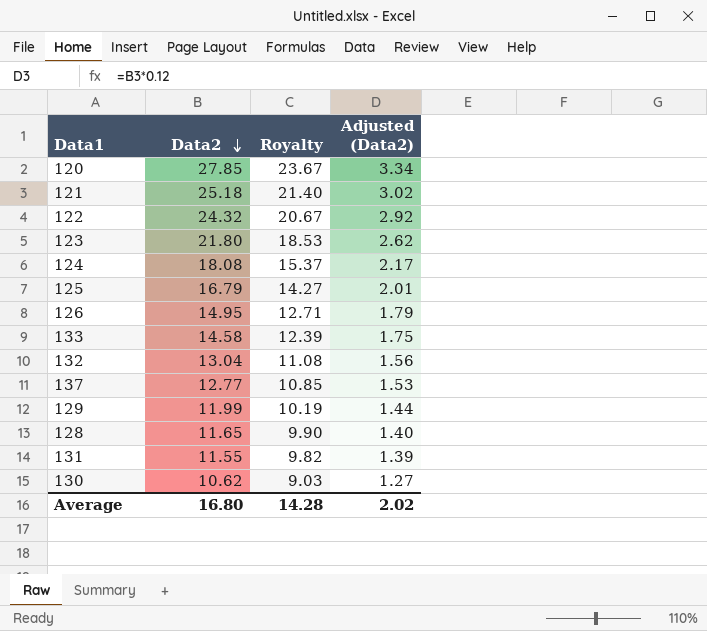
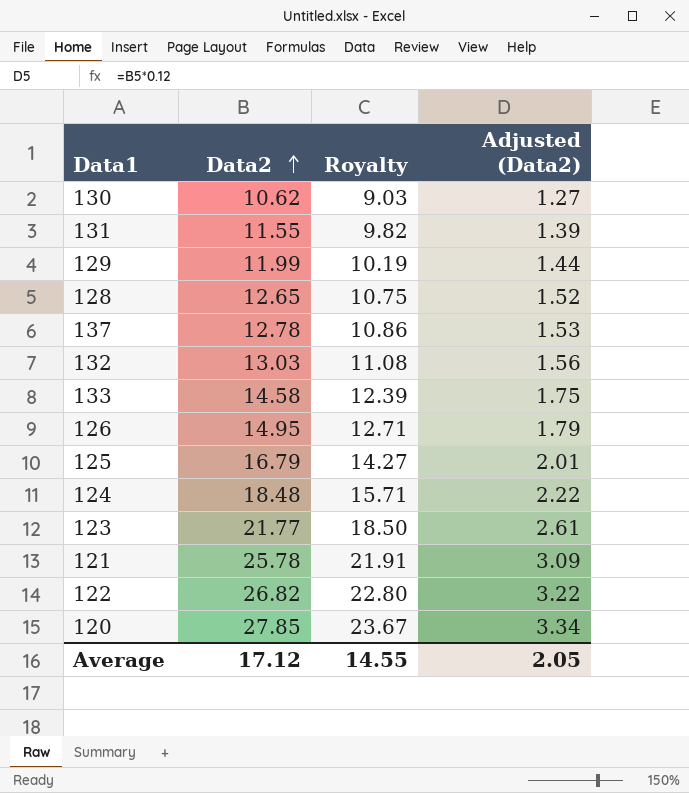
row order: Data2 descending -> Data2 ascending
128 | Data2: 11.65 -> 12.65
128 | Royalty: 9.90 -> 10.75
128 | Adjusted (Data2): 1.40 -> 1.52
137 | Data2: 12.77 -> 12.78
137 | Royalty: 10.85 -> 10.86
132 | Data2: 13.04 -> 13.03
124 | Data2: 18.08 -> 18.48
124 | Royalty: 15.37 -> 15.71
124 | Adjusted (Data2): 2.17 -> 2.22
123 | Data2: 21.80 -> 21.77
123 | Royalty: 18.53 -> 18.50
123 | Adjusted (Data2): 2.62 -> 2.61
121 | Data2: 25.18 -> 25.78
121 | Royalty: 21.40 -> 21.91
121 | Adjusted (Data2): 3.02 -> 3.09
122 | Data2: 24.32 -> 26.82
122 | Royalty: 20.67 -> 22.80
122 | Adjusted (Data2): 2.92 -> 3.22
Average | Data2: 16.80 -> 17.12
Average | Royalty: 14.28 -> 14.55
Average | Adjusted (Data2): 2.02 -> 2.05

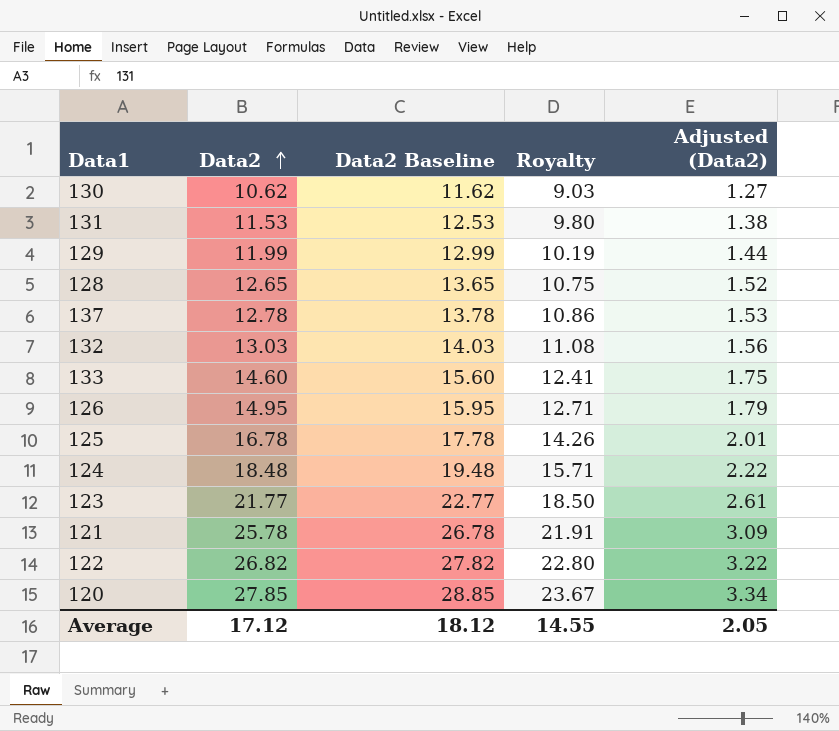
column Data2 Baseline | formula: none -> [Data2] + 1
131 | Data2: 11.55 -> 11.53
131 | Royalty: 9.82 -> 9.80
131 | Adjusted (Data2): 1.39 -> 1.38
133 | Data2: 14.58 -> 14.60
133 | Royalty: 12.39 -> 12.41
125 | Data2: 16.79 -> 16.78
125 | Royalty: 14.27 -> 14.26

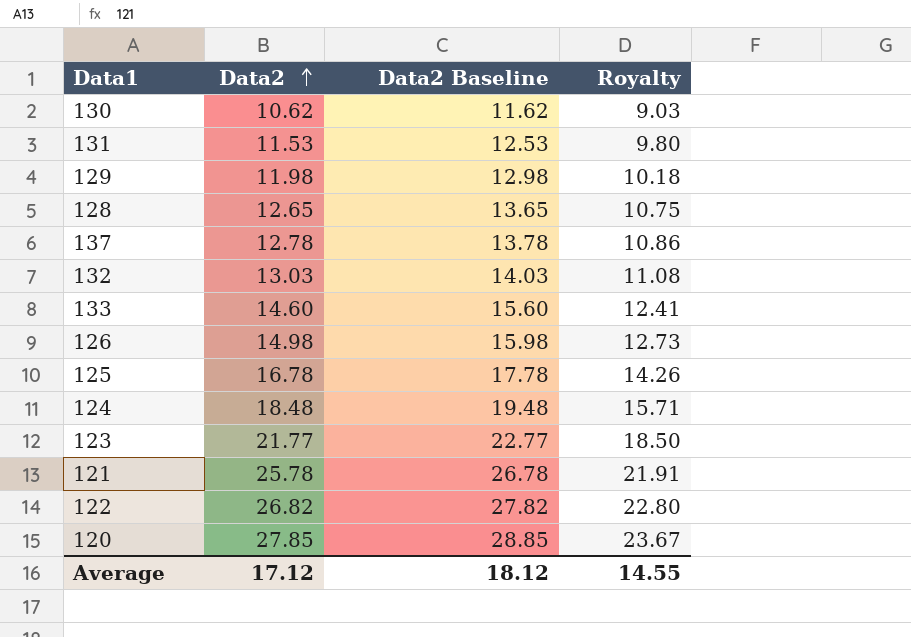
column Adjusted (Data2) | formula: [Data2] * 0.12 -> none
129 | Data2: 11.99 -> 11.98
129 | Data2 Baseline: 12.99 -> 12.98
129 | Royalty: 10.19 -> 10.18
126 | Data2: 14.95 -> 14.98
126 | Data2 Baseline: 15.95 -> 15.98
126 | Royalty: 12.71 -> 12.73

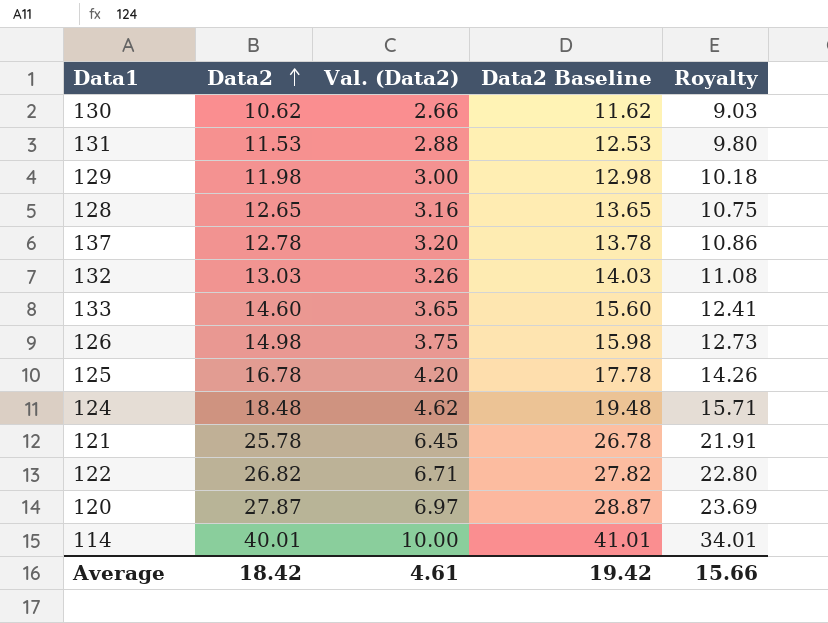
column Val. (Data2) | formula: none -> [Data2] * 0.25
row 123: 21.77 | 22.77 | 18.50 -> none
120 | Data2: 27.85 -> 27.87
120 | Data2 Baseline: 28.85 -> 28.87
120 | Royalty: 23.67 -> 23.69
row 114: none -> 40.01 | 10.00 | 41.01 | 34.01
Average | Data2: 17.12 -> 18.42
Average | Data2 Baseline: 18.12 -> 19.42
Average | Royalty: 14.55 -> 15.66

